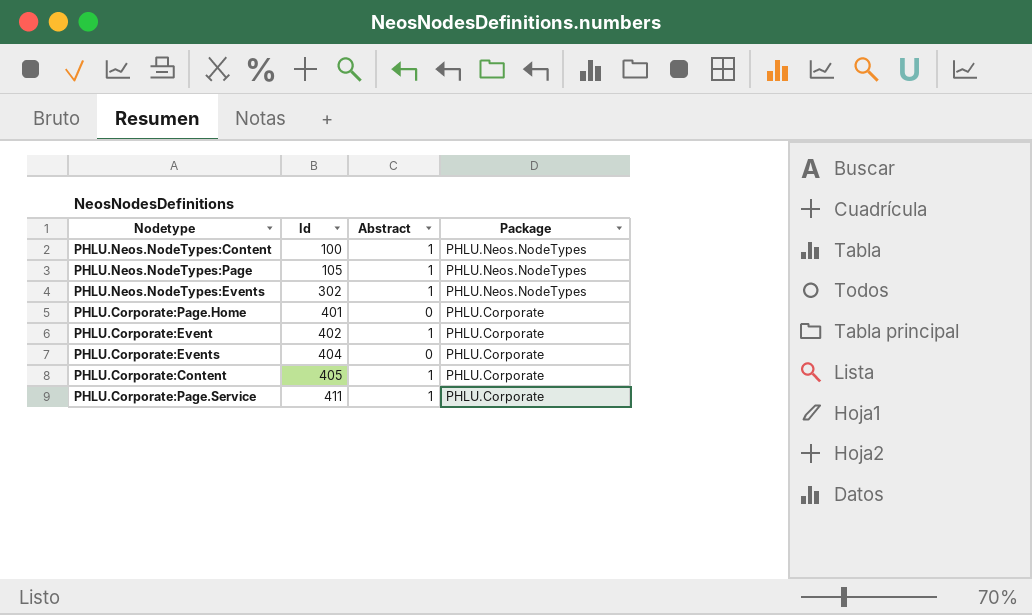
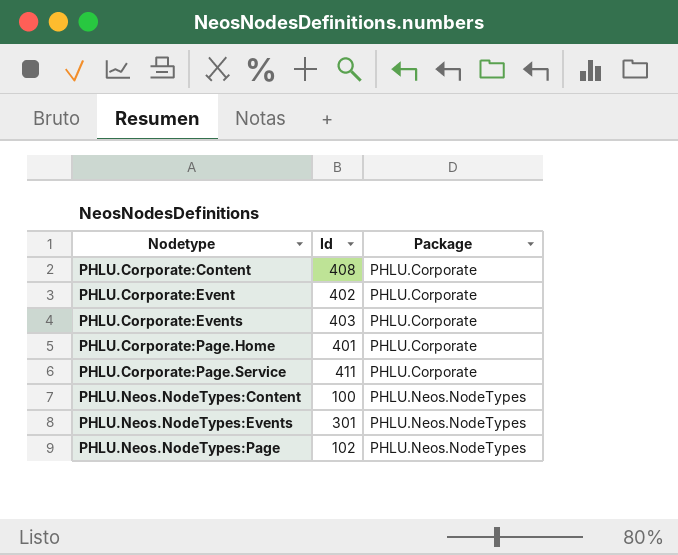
row order: Id ascending -> Nodetype ascending
column Abstract | position: 3 -> none
PHLU.Corporate:Content | Id: 405 -> 408
PHLU.Corporate:Events | Id: 404 -> 403
PHLU.Neos.NodeTypes:Events | Id: 302 -> 301
PHLU.Neos.NodeTypes:Page | Id: 105 -> 102

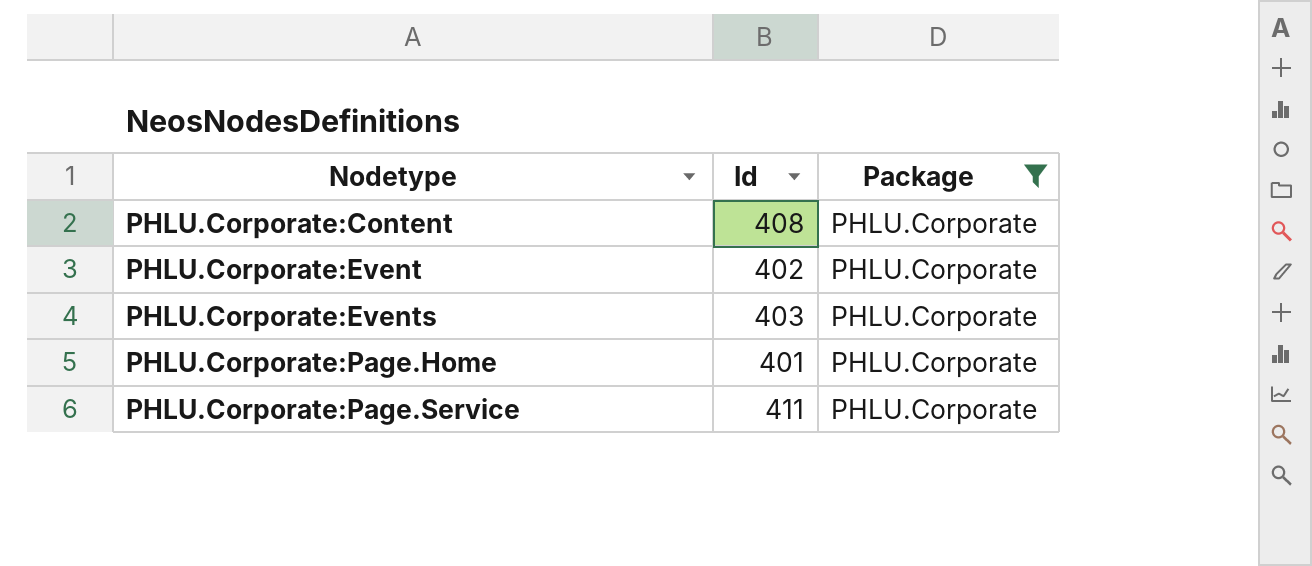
filter: none -> Package = PHLU.Corporate

